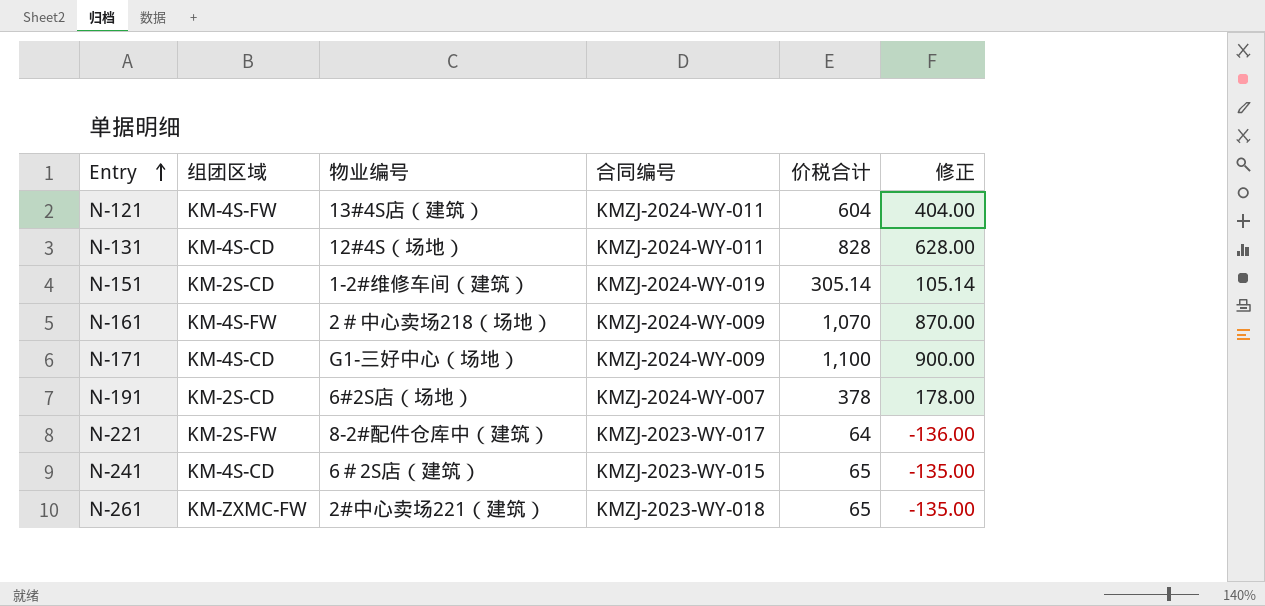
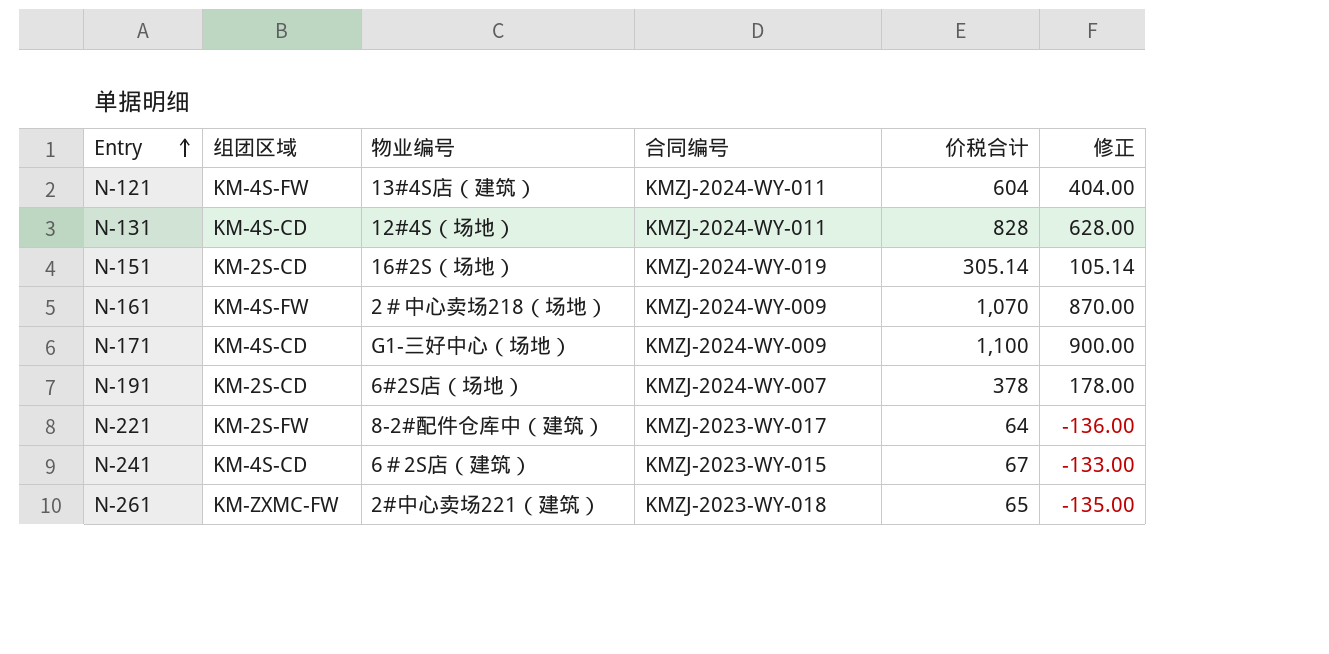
N-151 | 物业编号: 1-2#维修车间（建筑） -> 16#2S（场地）
N-241 | 价税合计: 65 -> 67
N-241 | 修正: -135.00 -> -133.00

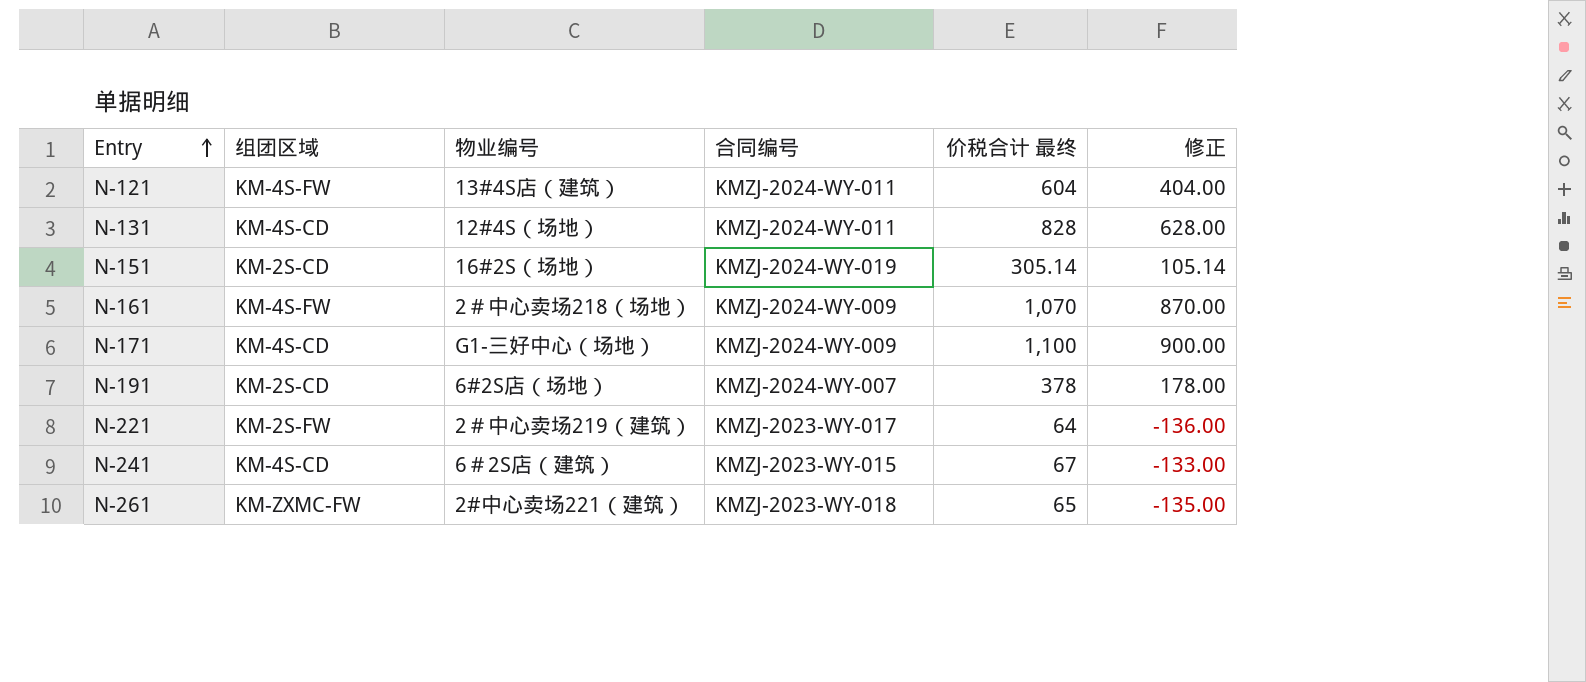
column name: 价税合计 -> 价税合计 最终
N-221 | 物业编号: 8-2#配件仓库中（建筑） -> 2＃中心卖场219（建筑）

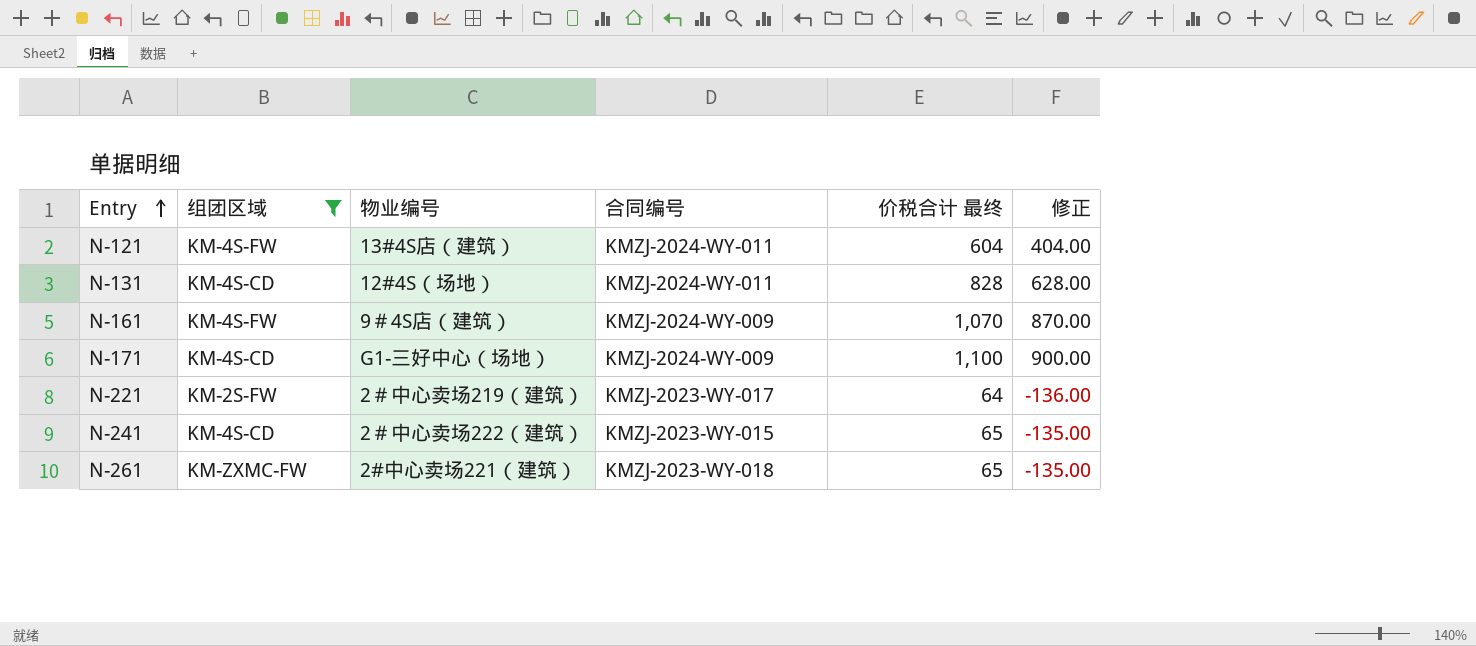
filter: none -> 组团区域 != KM-2S-CD
N-161 | 物业编号: 2＃中心卖场218（场地） -> 9＃4S店（建筑）
N-241 | 物业编号: 6＃2S店（建筑） -> 2＃中心卖场222（建筑）
N-241 | 价税合计 最终: 67 -> 65
N-241 | 修正: -133.00 -> -135.00

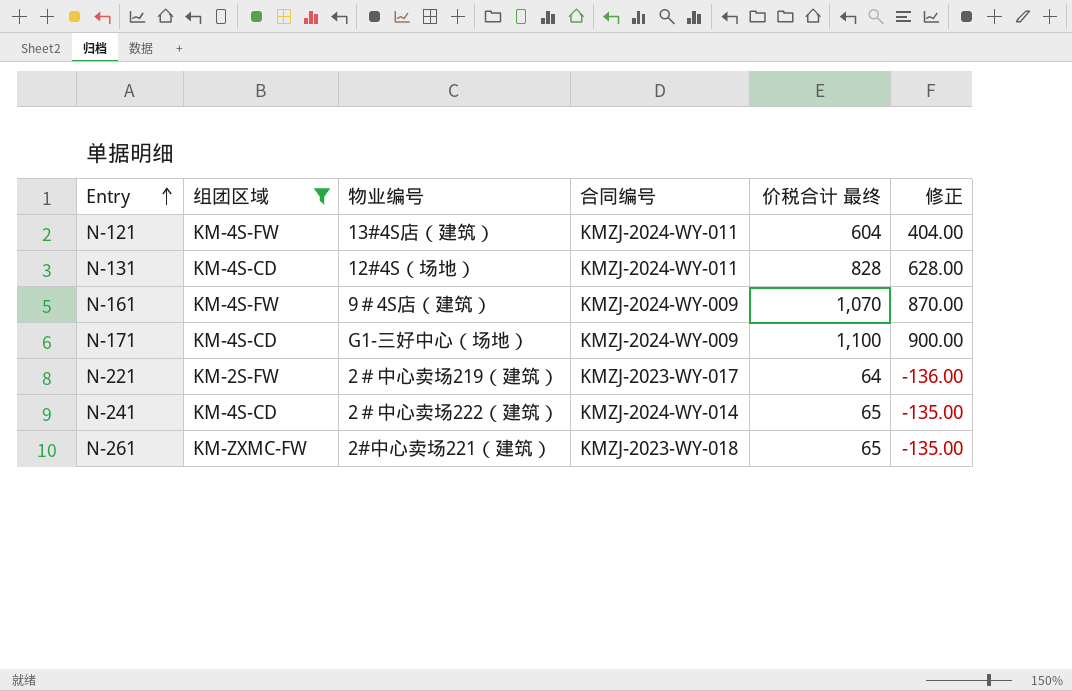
N-241 | 合同编号: KMZJ-2023-WY-015 -> KMZJ-2024-WY-014

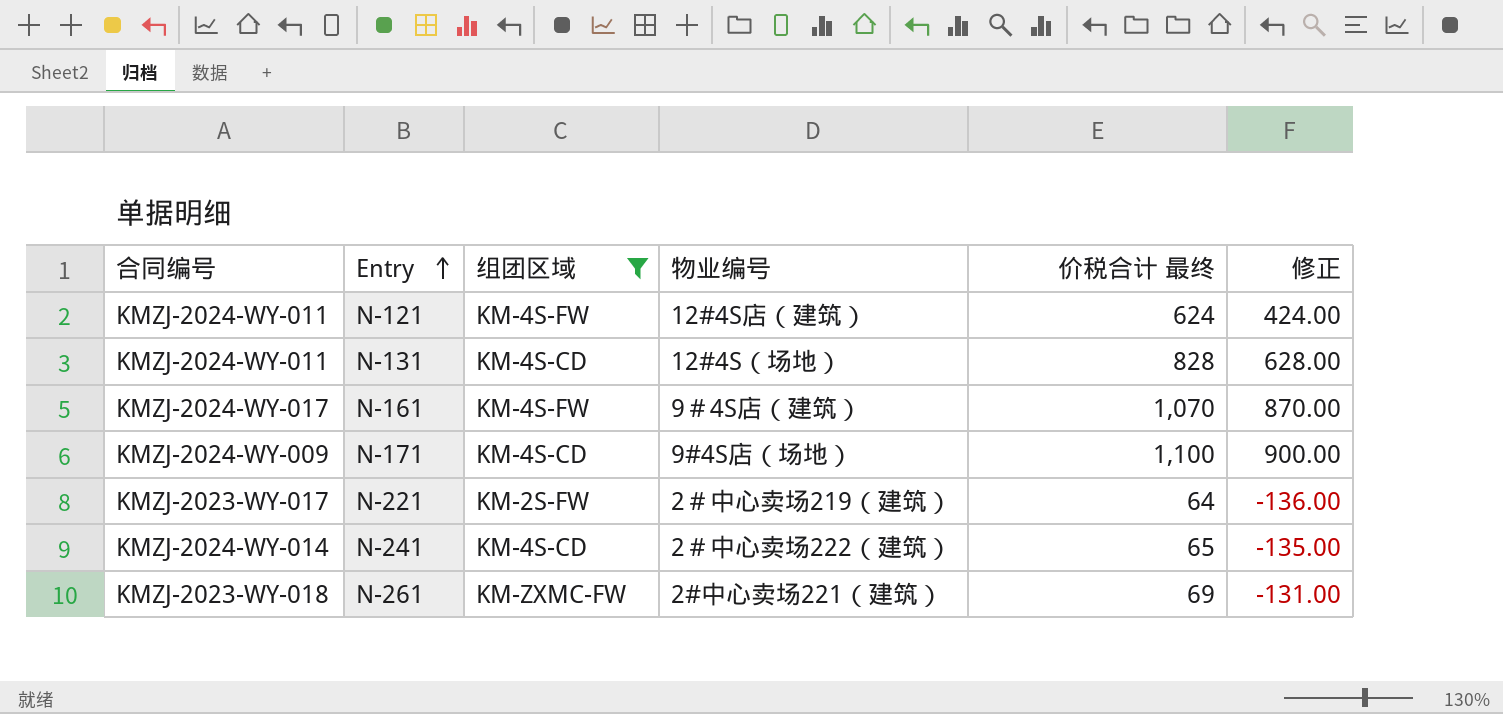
column 合同编号 | position: 4 -> 1
N-121 | 物业编号: 13#4S店（建筑） -> 12#4S店（建筑）
N-121 | 价税合计 最终: 604 -> 624
N-121 | 修正: 404.00 -> 424.00
N-161 | 合同编号: KMZJ-2024-WY-009 -> KMZJ-2024-WY-017
N-171 | 物业编号: G1-三好中心（场地） -> 9#4S店（场地）
N-261 | 价税合计 最终: 65 -> 69
N-261 | 修正: -135.00 -> -131.00

